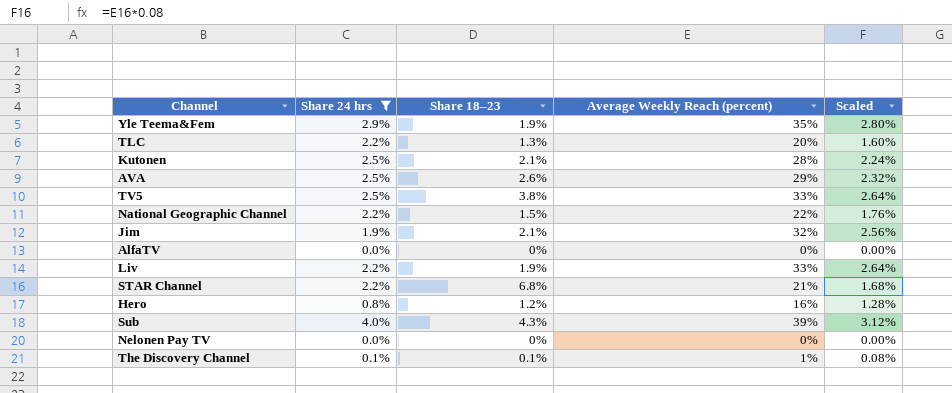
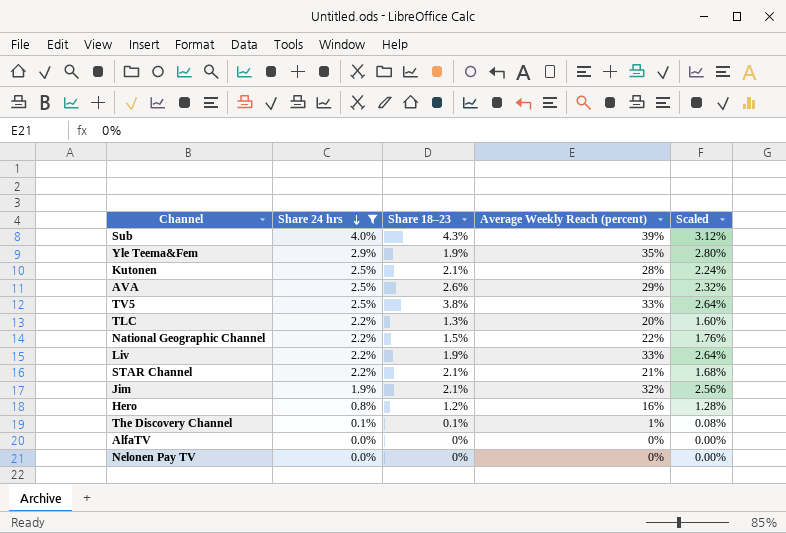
row order: none -> Share 24 hrs descending
STAR Channel | Share 18–23: 6.8% -> 2.1%

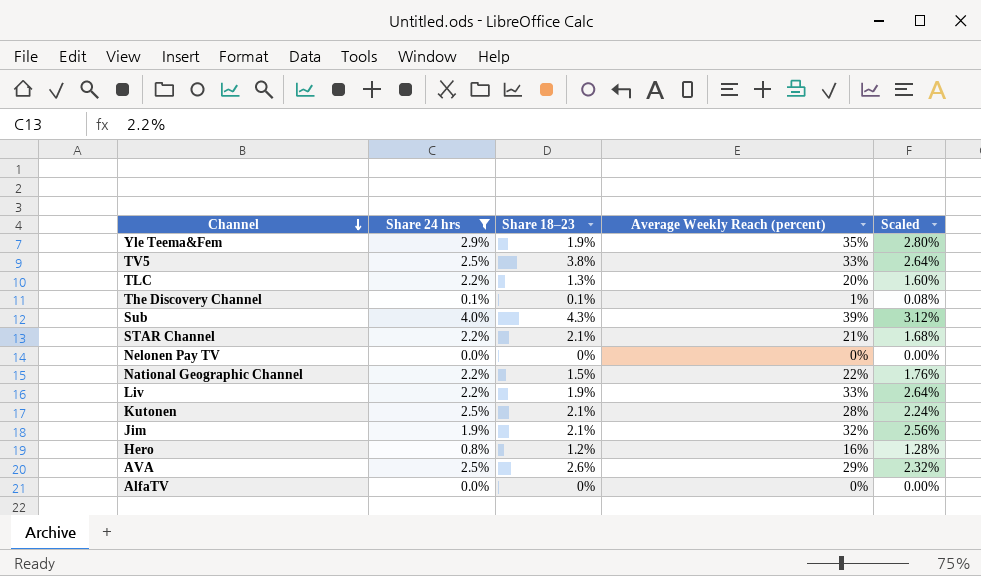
row order: Share 24 hrs descending -> Channel descending

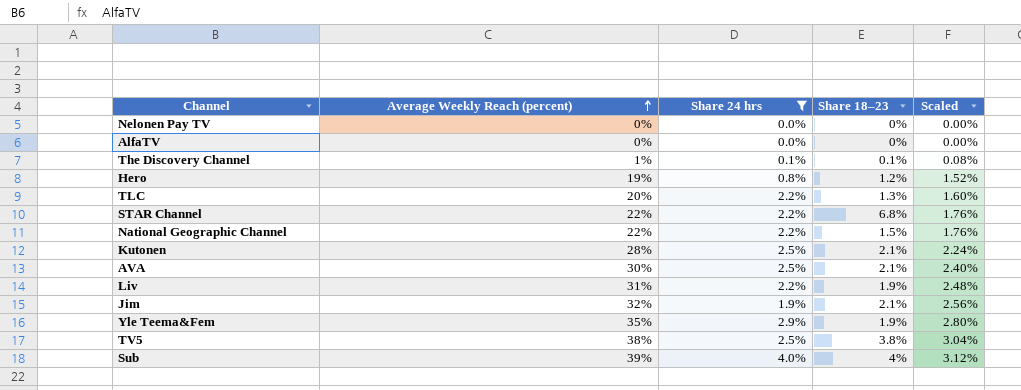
row order: Channel descending -> Average Weekly Reach (percent) ascending
column Average Weekly Reach (percent) | position: 4 -> 2
Hero | Average Weekly Reach (percent): 16% -> 19%
Hero | Scaled: 1.28% -> 1.52%
STAR Channel | Average Weekly Reach (percent): 21% -> 22%
STAR Channel | Share 18–23: 2.1% -> 6.8%
STAR Channel | Scaled: 1.68% -> 1.76%
AVA | Average Weekly Reach (percent): 29% -> 30%
AVA | Share 18–23: 2.6% -> 2.1%
AVA | Scaled: 2.32% -> 2.40%
Liv | Average Weekly Reach (percent): 33% -> 31%
Liv | Scaled: 2.64% -> 2.48%
TV5 | Average Weekly Reach (percent): 33% -> 38%
TV5 | Scaled: 2.64% -> 3.04%
Sub | Share 18–23: 4.3% -> 4%

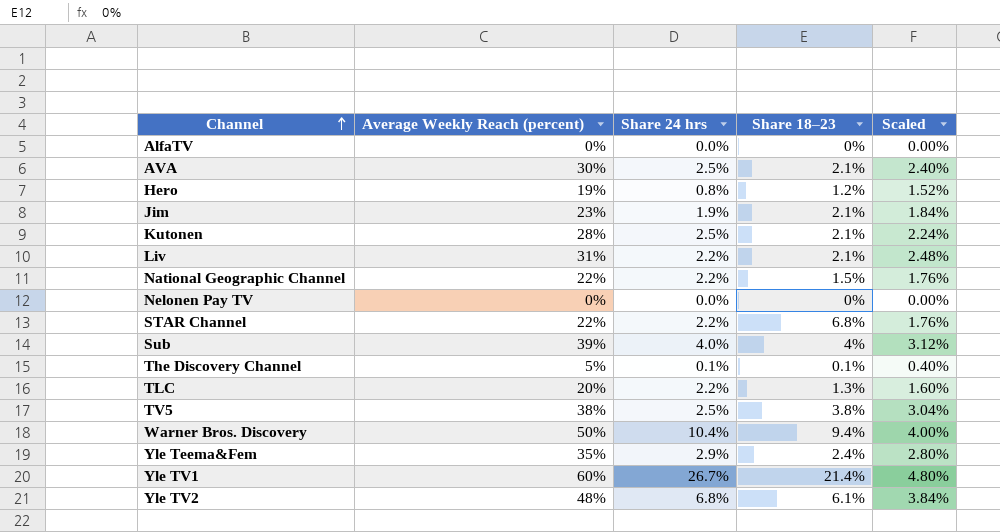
filter: Share 24 hrs <= 4.0% -> none
row order: Average Weekly Reach (percent) ascending -> Channel ascending
Jim | Average Weekly Reach (percent): 32% -> 23%
Jim | Scaled: 2.56% -> 1.84%
Liv | Share 18–23: 1.9% -> 2.1%
The Discovery Channel | Average Weekly Reach (percent): 1% -> 5%
The Discovery Channel | Scaled: 0.08% -> 0.40%
Yle Teema&Fem | Share 18–23: 1.9% -> 2.4%

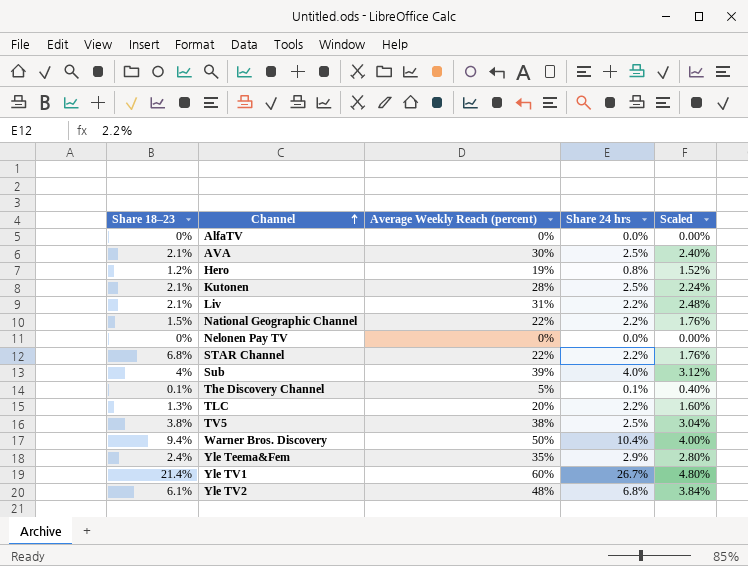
column Share 18–23 | position: 4 -> 1
row Jim: 23% | 1.9% | 2.1% | 1.84% -> none

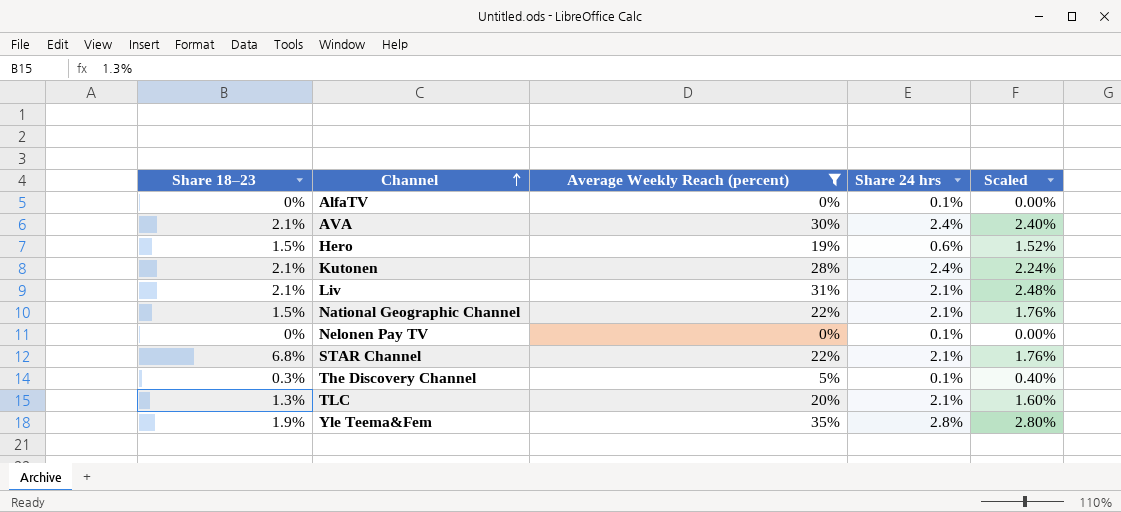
filter: none -> Average Weekly Reach (percent) <= 35%
AlfaTV | Share 24 hrs: 0.0% -> 0.1%
AVA | Share 24 hrs: 2.5% -> 2.4%
Hero | Share 18–23: 1.2% -> 1.5%
Hero | Share 24 hrs: 0.8% -> 0.6%
Kutonen | Share 24 hrs: 2.5% -> 2.4%
Liv | Share 24 hrs: 2.2% -> 2.1%
National Geographic Channel | Share 24 hrs: 2.2% -> 2.1%
Nelonen Pay TV | Share 24 hrs: 0.0% -> 0.1%
STAR Channel | Share 24 hrs: 2.2% -> 2.1%
The Discovery Channel | Share 18–23: 0.1% -> 0.3%
TLC | Share 24 hrs: 2.2% -> 2.1%
Yle Teema&Fem | Share 18–23: 2.4% -> 1.9%
Yle Teema&Fem | Share 24 hrs: 2.9% -> 2.8%

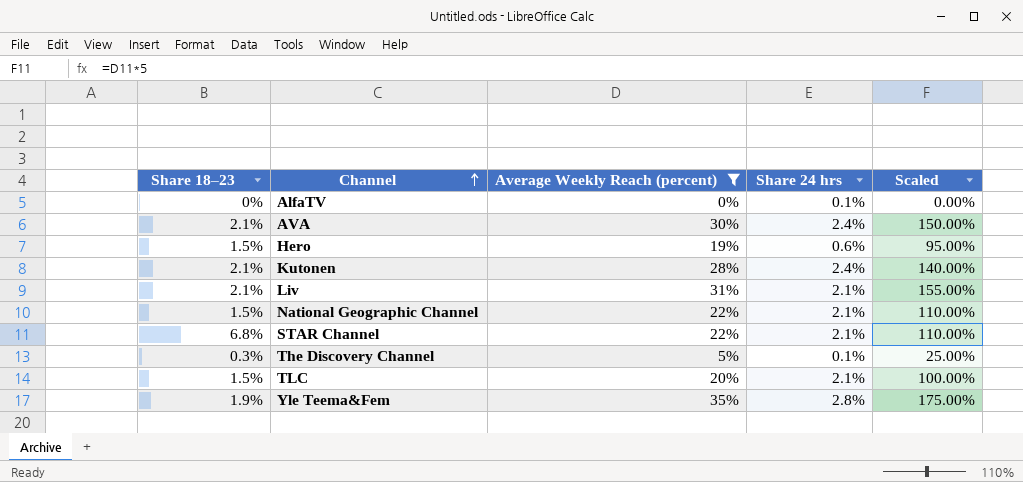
column Scaled | formula: [Average Weekly Reach (percent)] * 0.08 -> [Average Weekly Reach (percent)] * 5
row Nelonen Pay TV: 0% | 0% | 0.1% | 0.00% -> none
TLC | Share 18–23: 1.3% -> 1.5%

